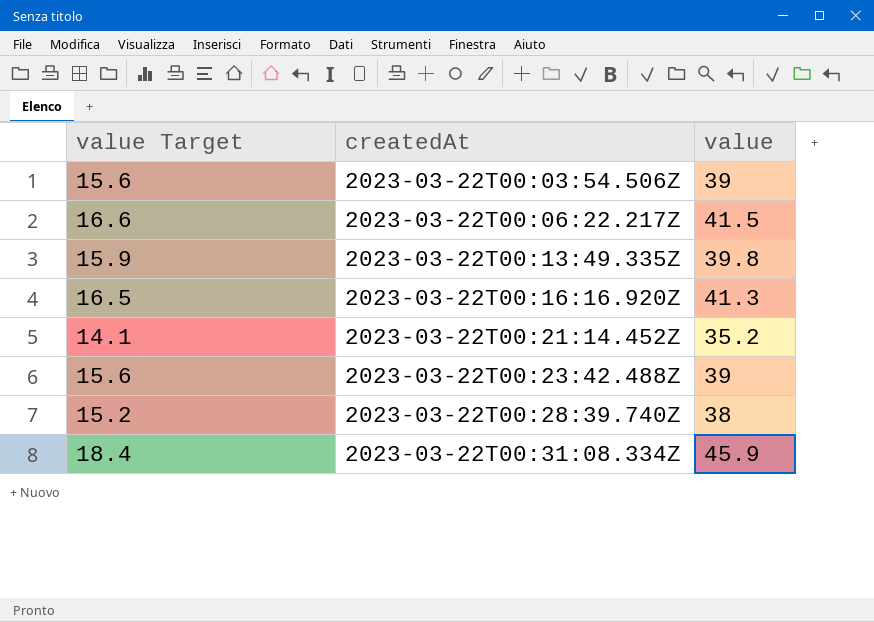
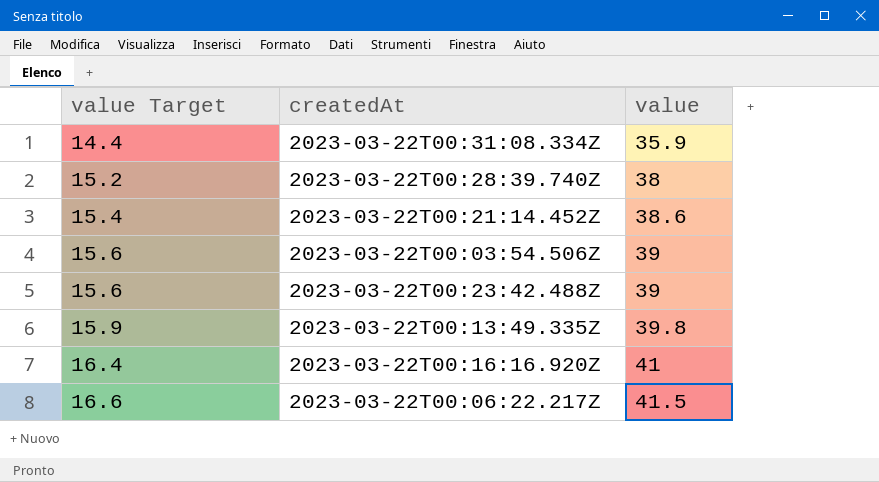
row order: createdAt ascending -> value Target ascending
2023-03-22T00:31:08.334Z | value Target: 18.4 -> 14.4
2023-03-22T00:31:08.334Z | value: 45.9 -> 35.9
2023-03-22T00:21:14.452Z | value Target: 14.1 -> 15.4
2023-03-22T00:21:14.452Z | value: 35.2 -> 38.6
2023-03-22T00:16:16.920Z | value Target: 16.5 -> 16.4
2023-03-22T00:16:16.920Z | value: 41.3 -> 41

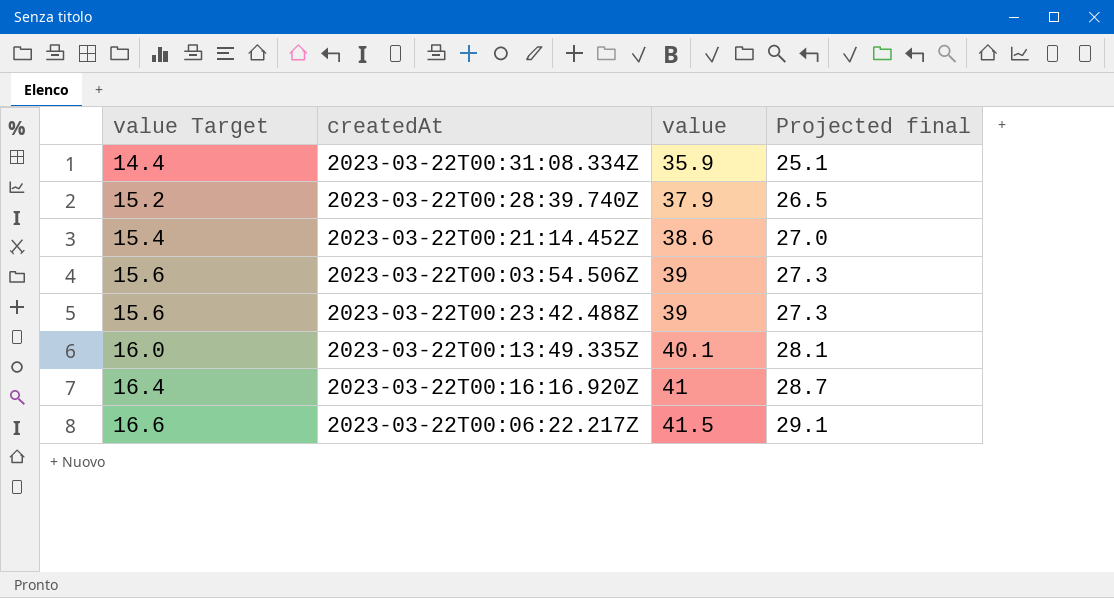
column Projected final | formula: none -> [value] * 0.7
2023-03-22T00:28:39.740Z | value: 38 -> 37.9
2023-03-22T00:13:49.335Z | value Target: 15.9 -> 16.0
2023-03-22T00:13:49.335Z | value: 39.8 -> 40.1

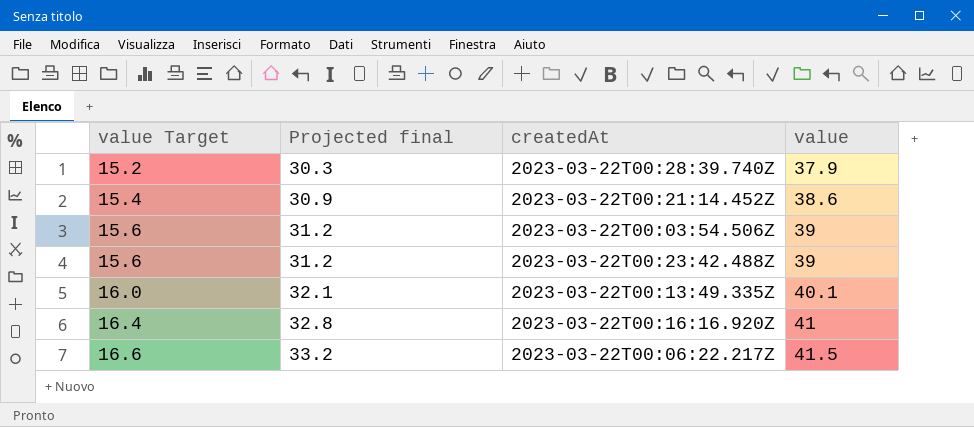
column Projected final | formula: [value] * 0.7 -> [value] * 0.8
column Projected final | position: 4 -> 2
row 2023-03-22T00:31:08.334Z: 14.4 | 35.9 | 25.1 -> none

